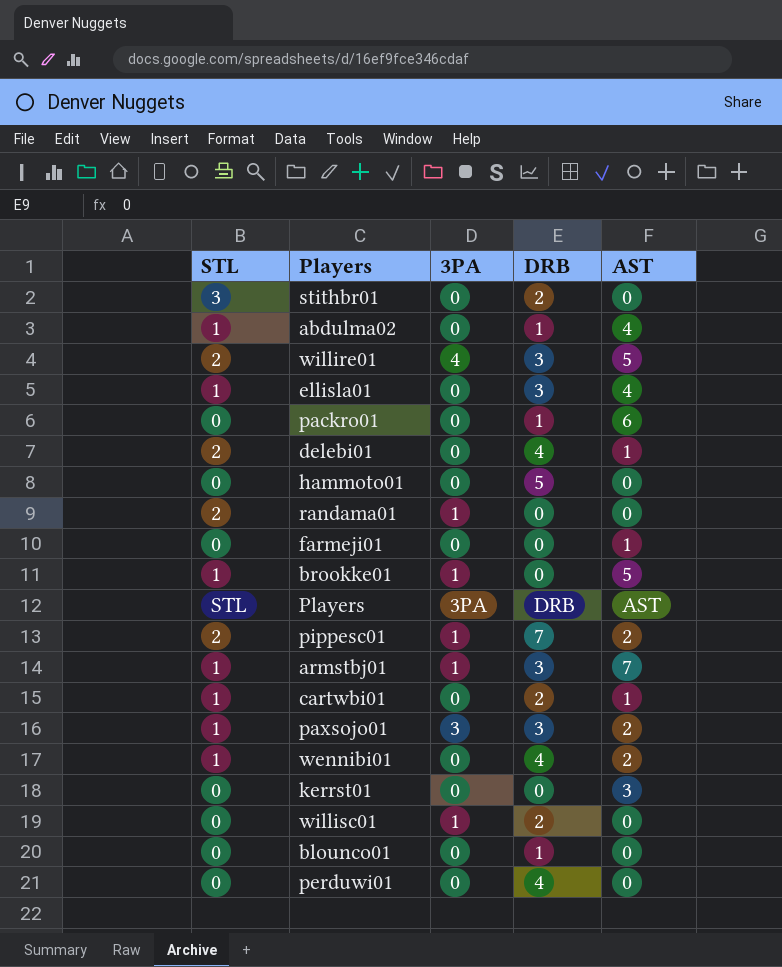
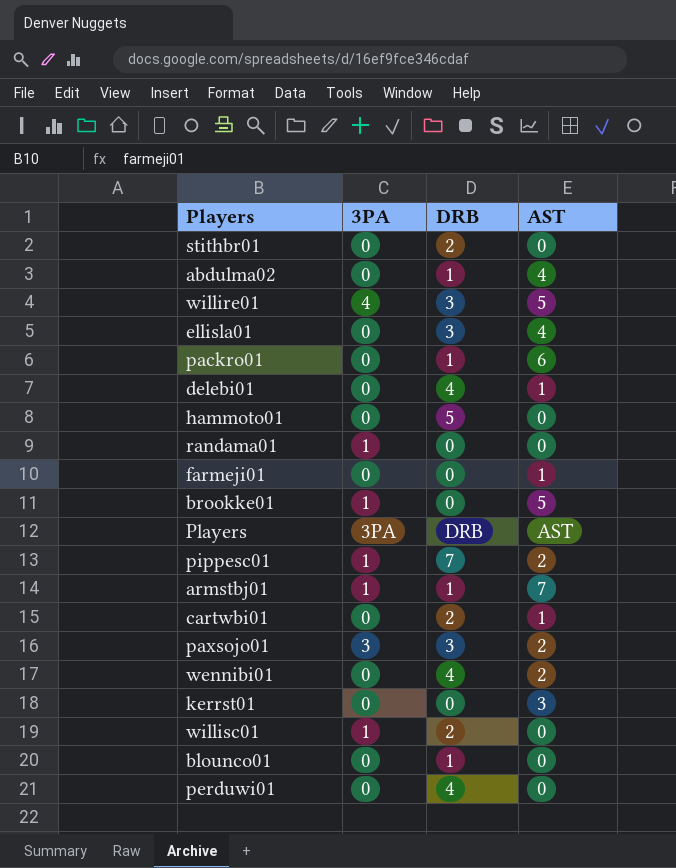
column STL | position: 1 -> none
armstbj01 | DRB: 3 -> 1

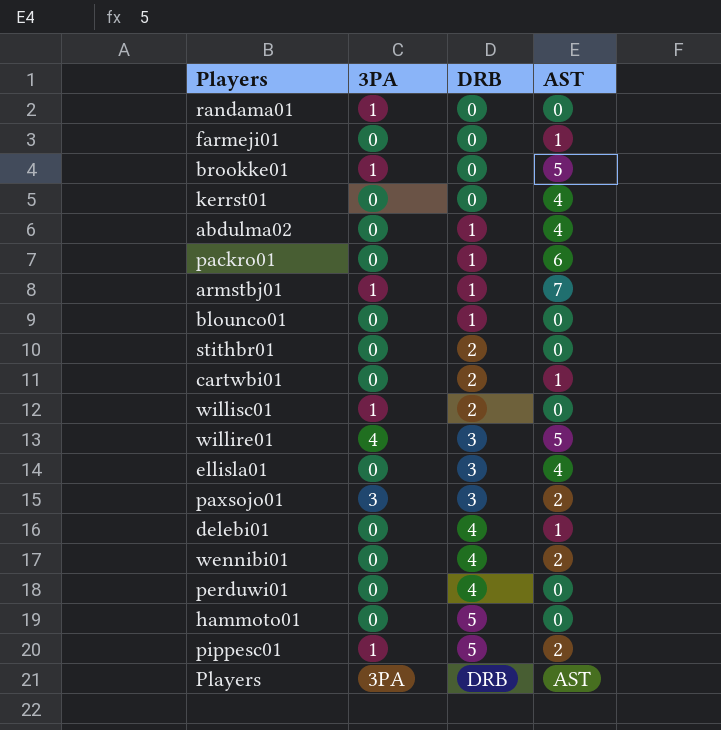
row order: none -> DRB ascending
kerrst01 | AST: 3 -> 4
pippesc01 | DRB: 7 -> 5

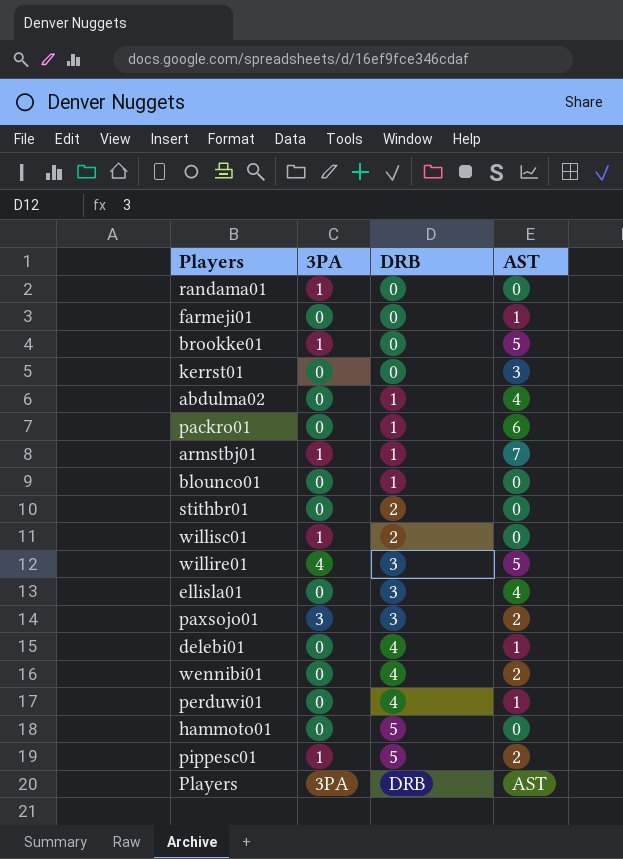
row cartwbi01: 0 | 2 | 1 -> none
kerrst01 | AST: 4 -> 3
perduwi01 | AST: 0 -> 1

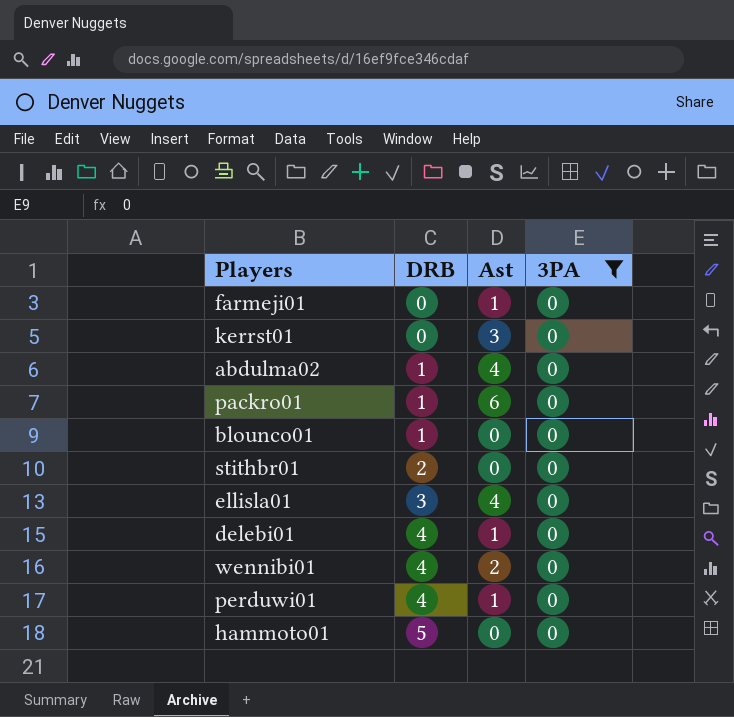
filter: none -> 3PA = 0
column name: AST -> Ast
column 3PA | position: 2 -> 4

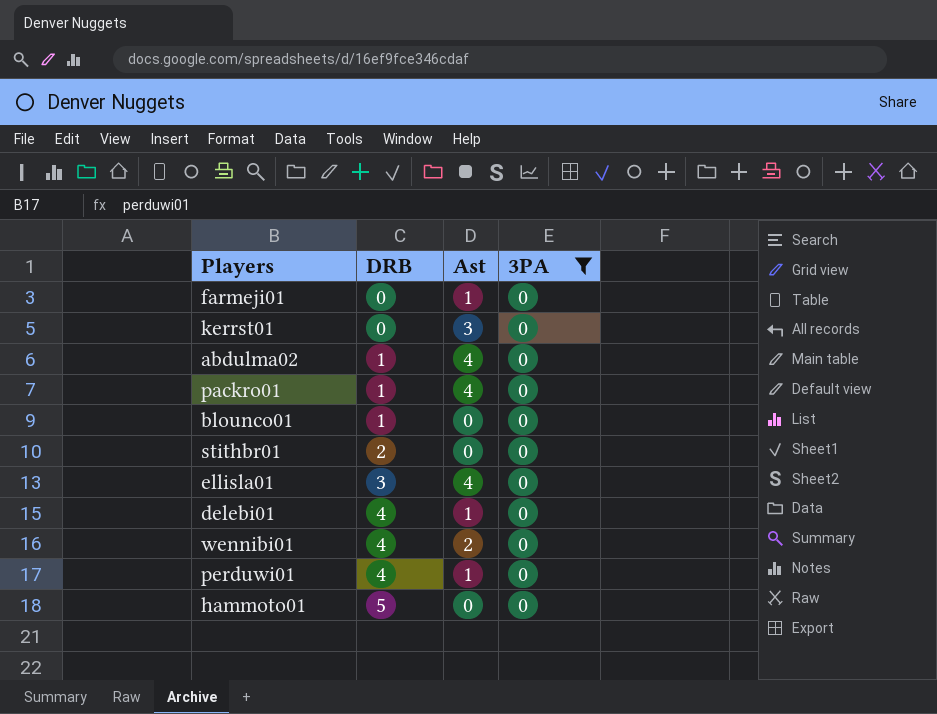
packro01 | Ast: 6 -> 4

